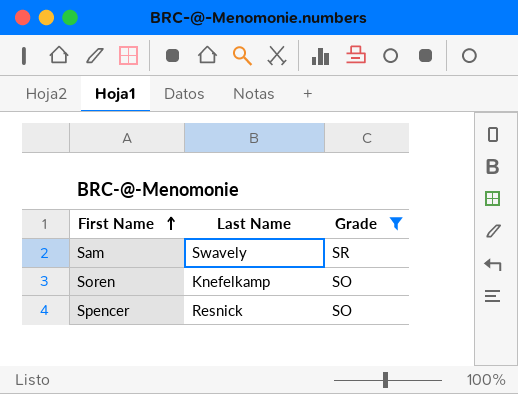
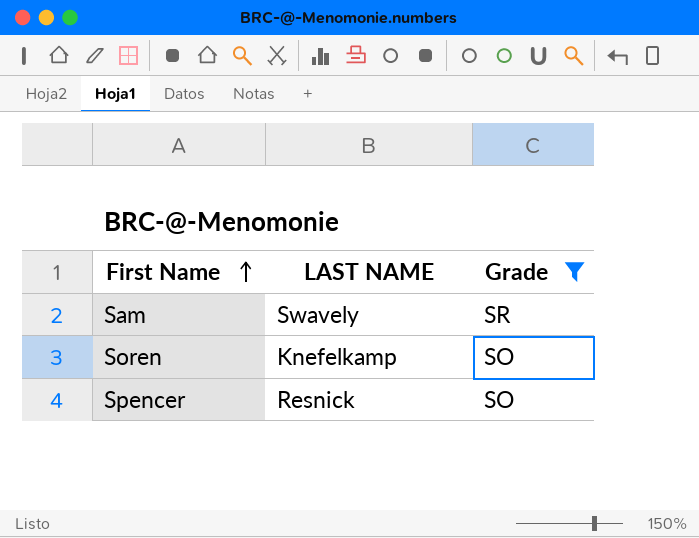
column name: Last Name -> LAST NAME

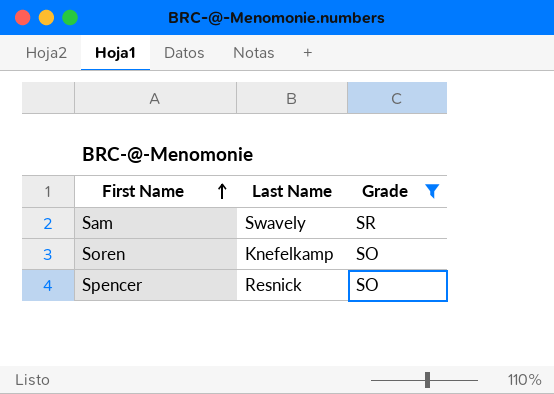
column name: LAST NAME -> Last Name

